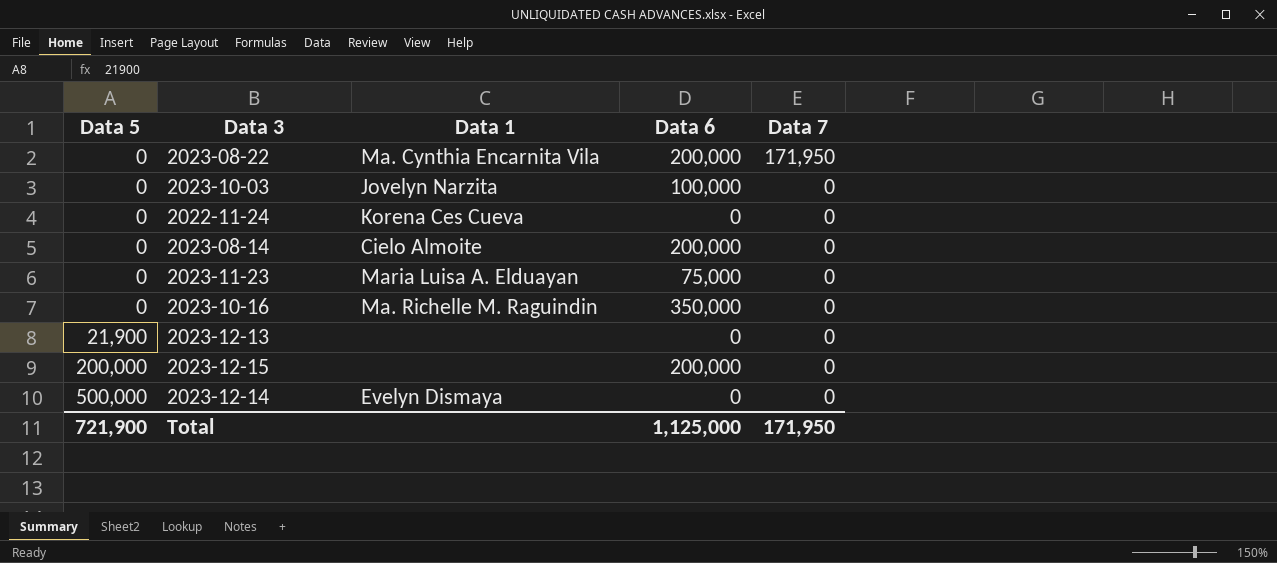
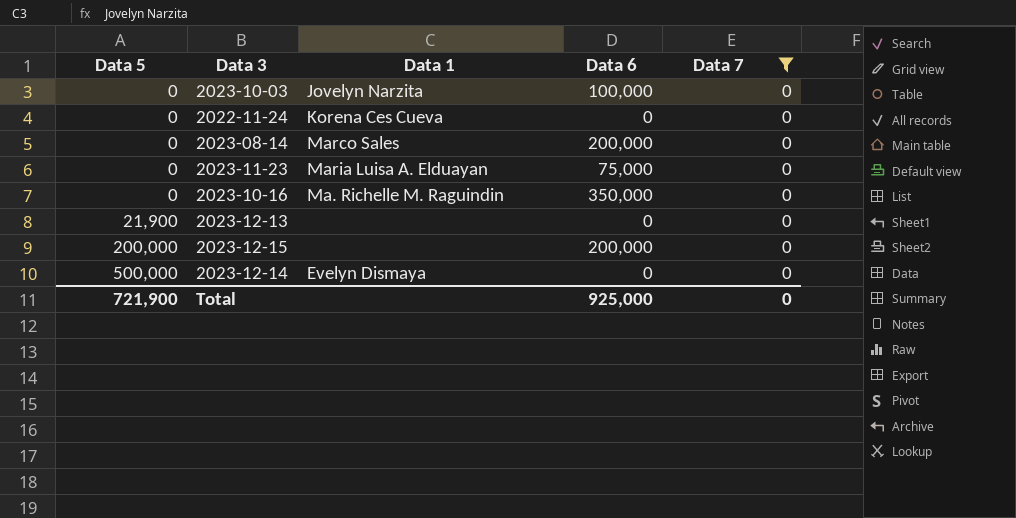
filter: none -> Data 7 = 0
2023-08-14 | Data 1: Cielo Almoite -> Marco Sales
Total | Data 6: 1,125,000 -> 925,000
Total | Data 7: 171,950 -> 0

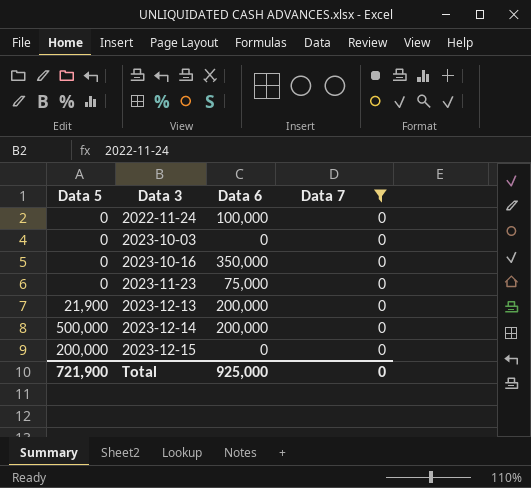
row order: Data 5 ascending -> Data 3 ascending
column Data 1 | position: 3 -> none
row 2023-08-14: 0 | Marco Sales | 200,000 | 0 -> none
2022-11-24 | Data 6: 0 -> 100,000
2023-10-03 | Data 6: 100,000 -> 0
2023-12-13 | Data 6: 0 -> 200,000
2023-12-14 | Data 6: 0 -> 200,000
2023-12-15 | Data 6: 200,000 -> 0

